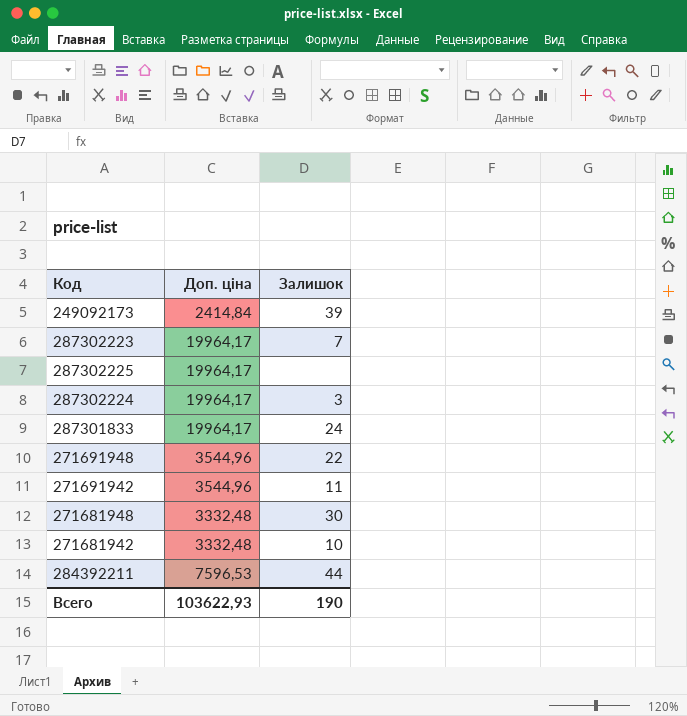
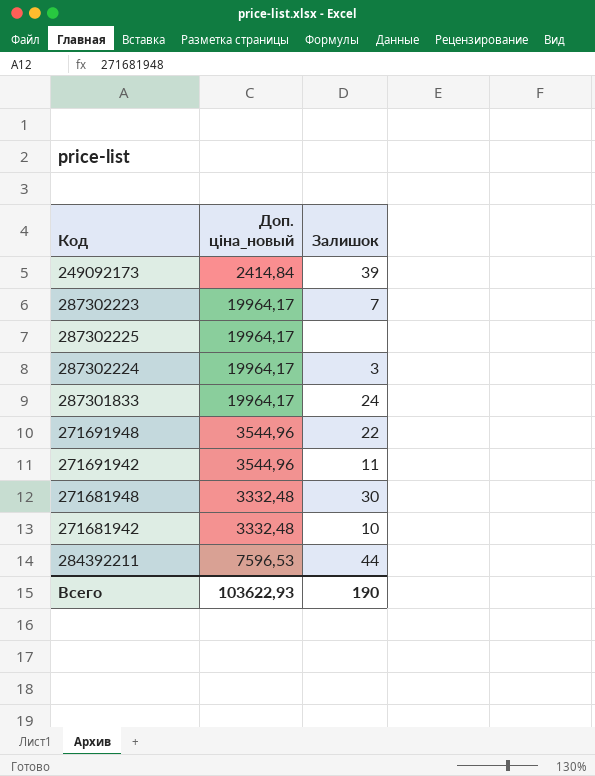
column name: Доп. ціна -> Доп. ціна_новый

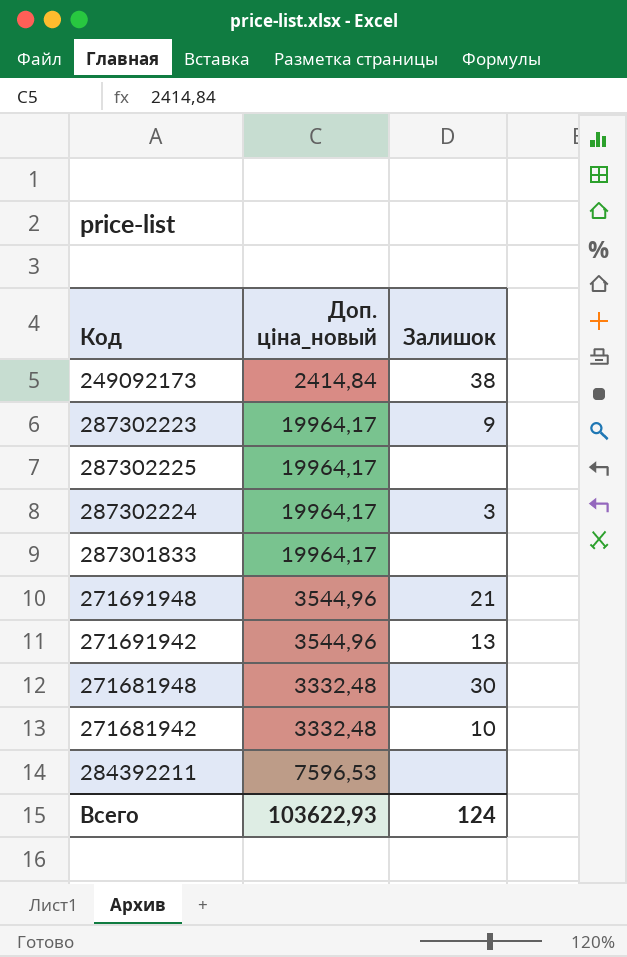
249092173 | Залишок: 39 -> 38
287302223 | Залишок: 7 -> 9
287301833 | Залишок: 24 -> none
271691948 | Залишок: 22 -> 21
271691942 | Залишок: 11 -> 13
284392211 | Залишок: 44 -> none
Всего | Залишок: 190 -> 124

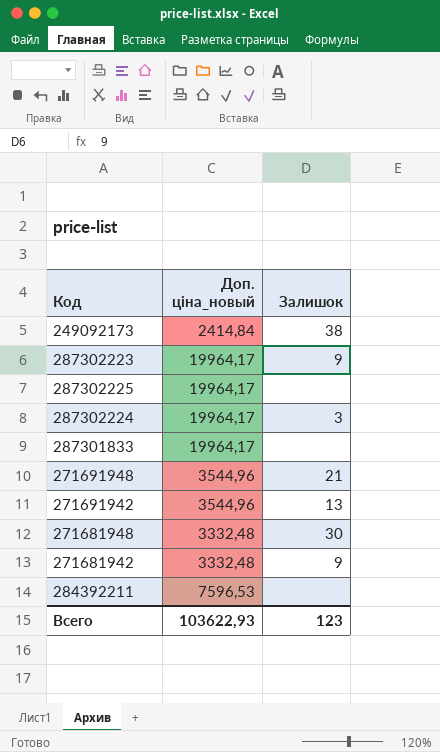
271681942 | Залишок: 10 -> 9
Всего | Залишок: 124 -> 123

